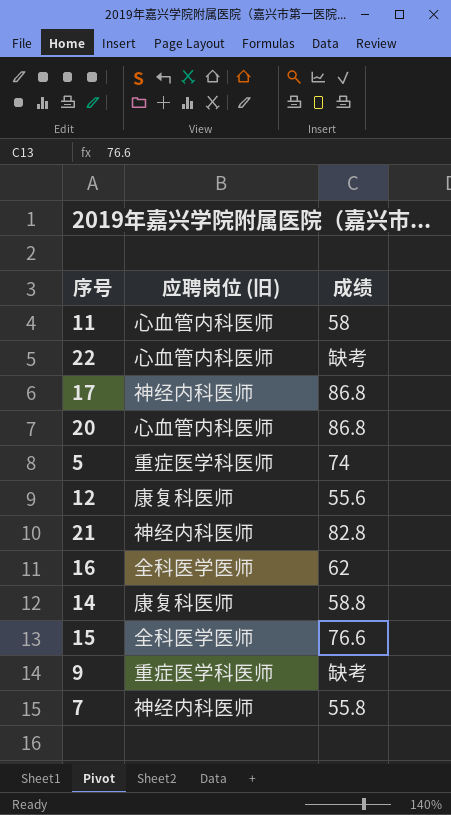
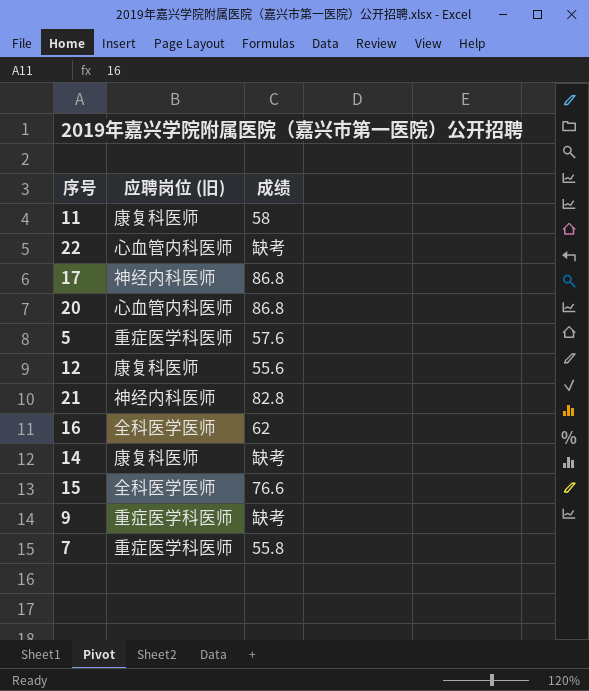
11 | 应聘岗位 (旧): 心血管内科医师 -> 康复科医师
5 | 成绩: 74 -> 57.6
14 | 成绩: 58.8 -> 缺考
7 | 应聘岗位 (旧): 神经内科医师 -> 重症医学科医师

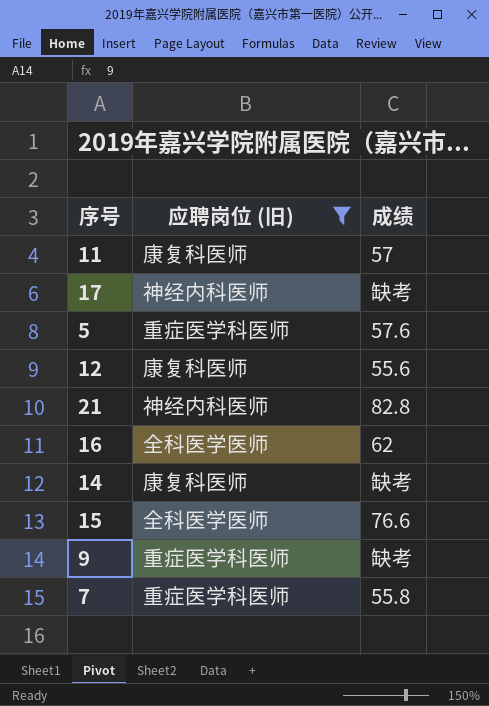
filter: none -> 应聘岗位 (旧) != 心血管内科医师
11 | 成绩: 58 -> 57
17 | 成绩: 86.8 -> 缺考

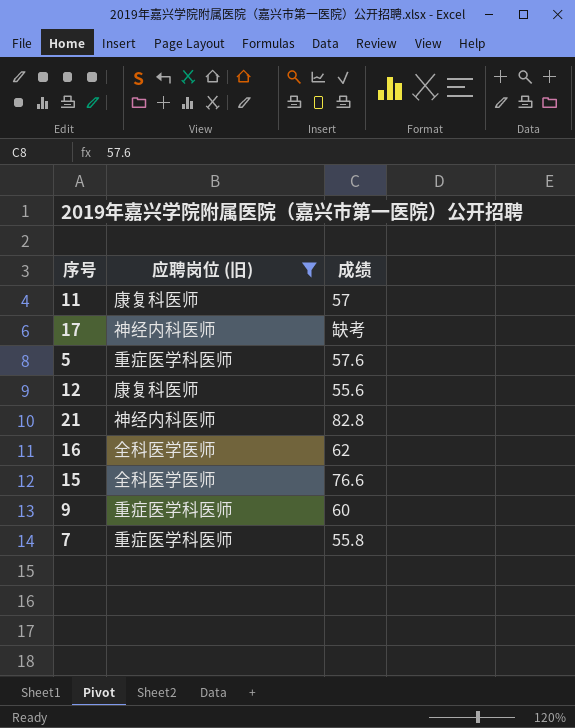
row 14: 康复科医师 | 缺考 -> none
9 | 成绩: 缺考 -> 60

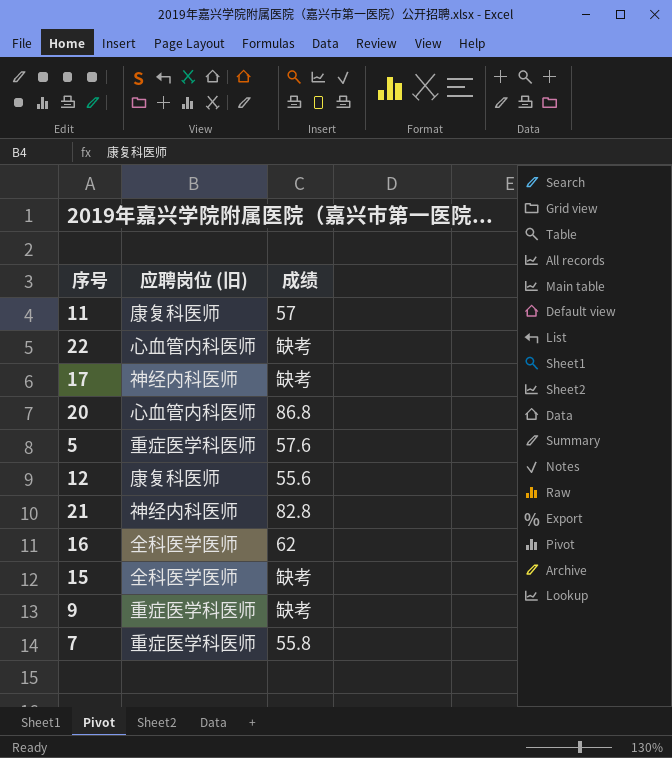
filter: 应聘岗位 (旧) != 心血管内科医师 -> none
15 | 成绩: 76.6 -> 缺考
9 | 成绩: 60 -> 缺考

